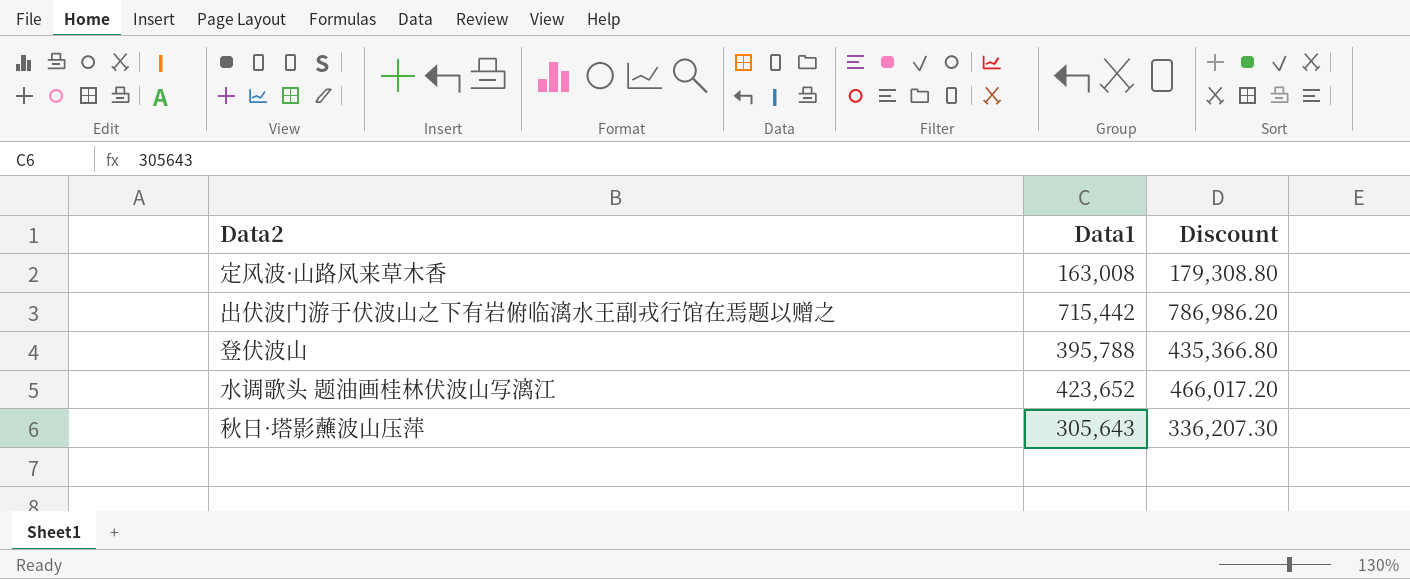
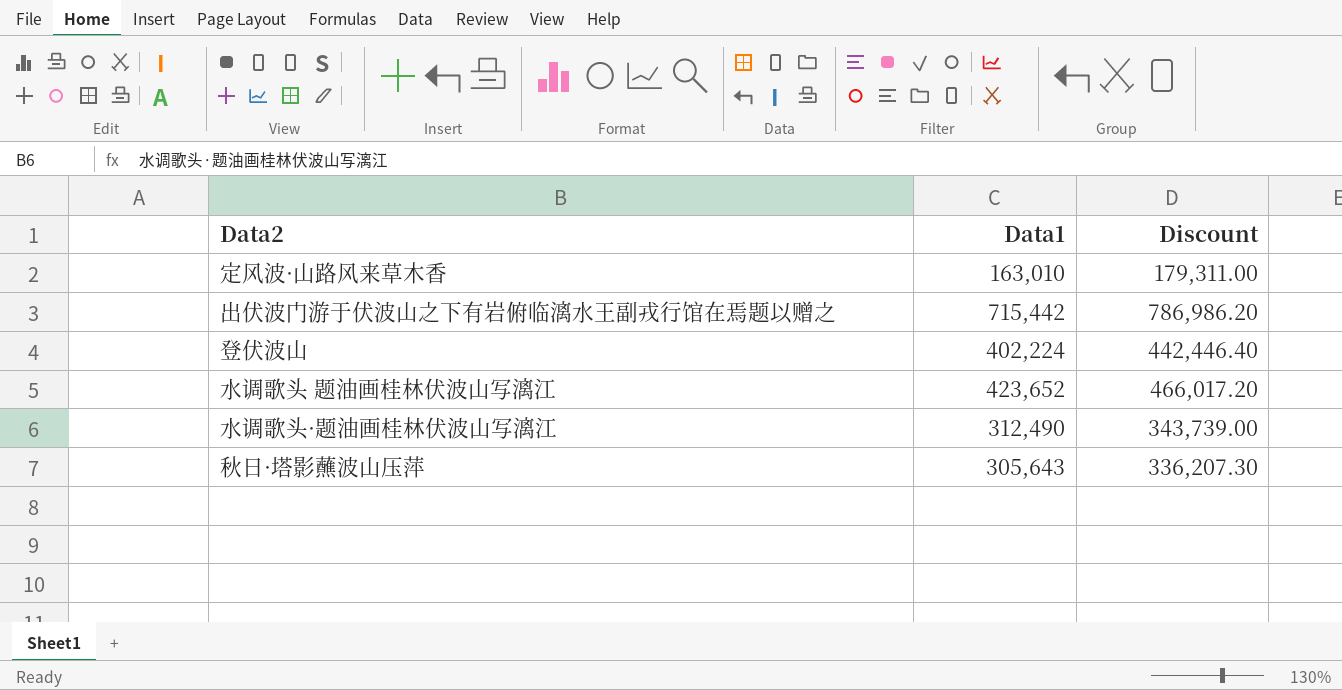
定风波·山路风来草木香 | Data1: 163,008 -> 163,010
定风波·山路风来草木香 | Discount: 179,308.80 -> 179,311.00
登伏波山 | Data1: 395,788 -> 402,224
登伏波山 | Discount: 435,366.80 -> 442,446.40
row 水调歌头·题油画桂林伏波山写漓江: none -> 312,490 | 343,739.00

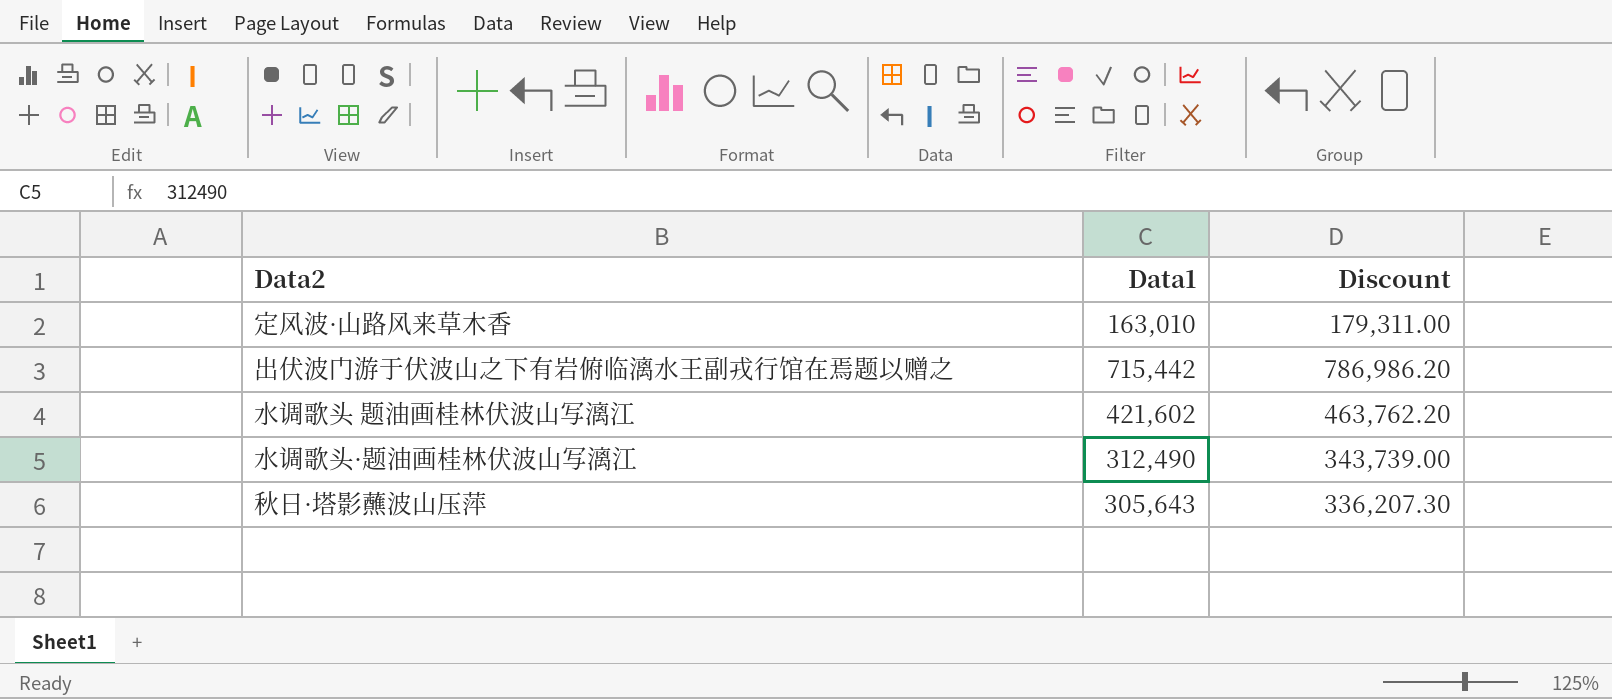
row 登伏波山: 402,224 | 442,446.40 -> none
水调歌头 题油画桂林伏波山写漓江 | Data1: 423,652 -> 421,602
水调歌头 题油画桂林伏波山写漓江 | Discount: 466,017.20 -> 463,762.20

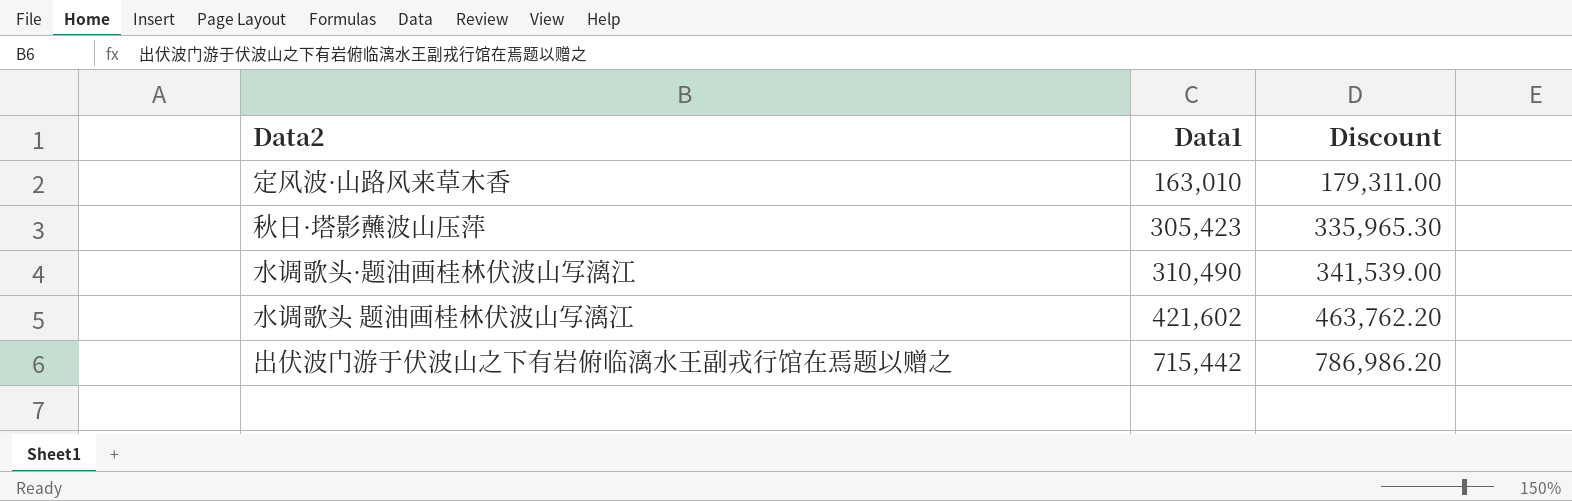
row order: none -> Data1 ascending
秋日·塔影蘸波山压萍 | Data1: 305,643 -> 305,423
秋日·塔影蘸波山压萍 | Discount: 336,207.30 -> 335,965.30
水调歌头·题油画桂林伏波山写漓江 | Data1: 312,490 -> 310,490
水调歌头·题油画桂林伏波山写漓江 | Discount: 343,739.00 -> 341,539.00

